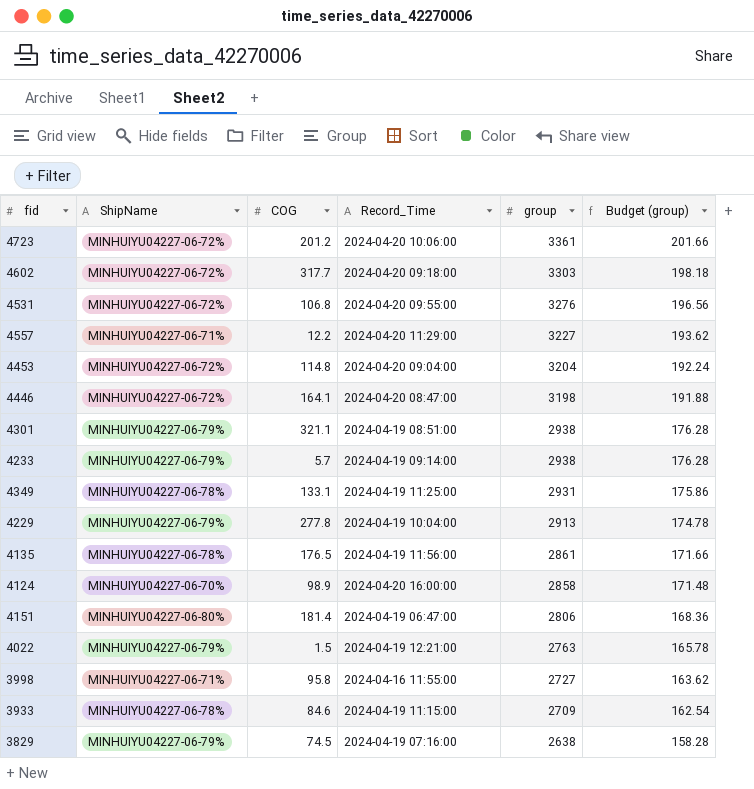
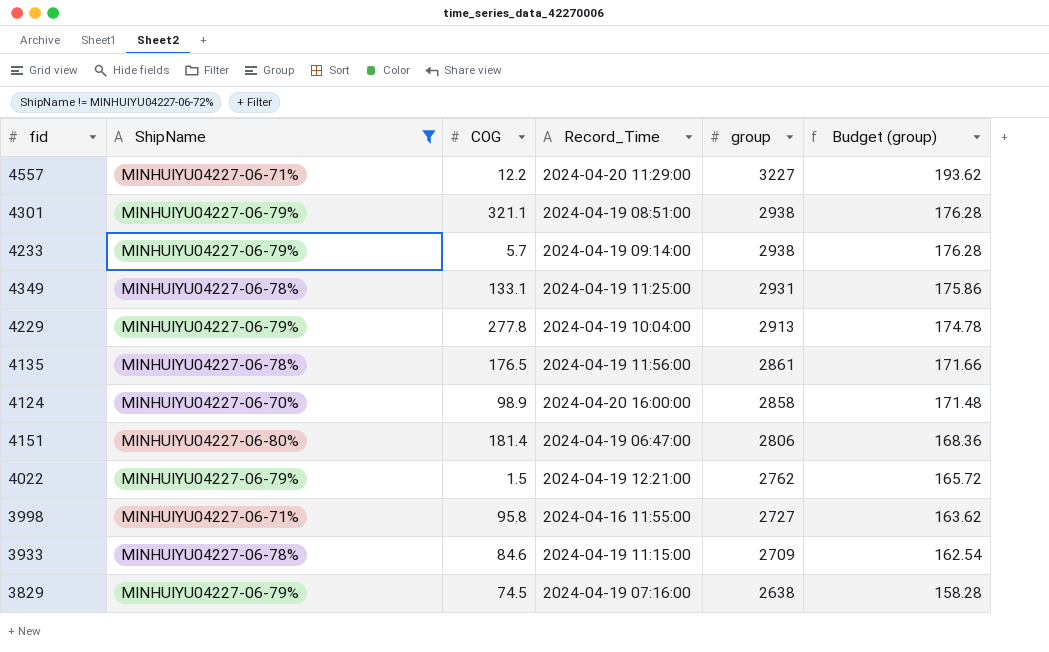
filter: none -> ShipName != MINHUIYU04227-06-72%
4022 | group: 2763 -> 2762
4022 | Budget (group): 165.78 -> 165.72

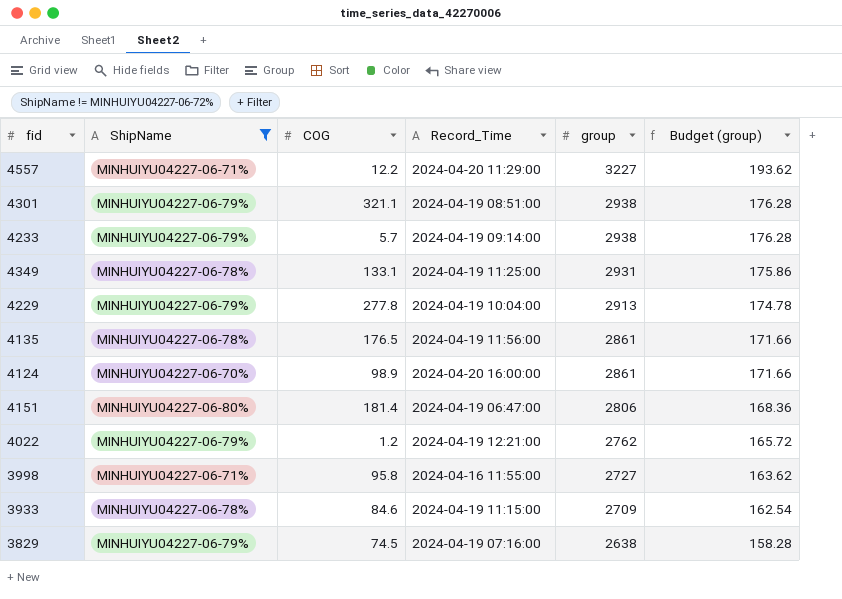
4124 | group: 2858 -> 2861
4124 | Budget (group): 171.48 -> 171.66
4022 | COG: 1.5 -> 1.2

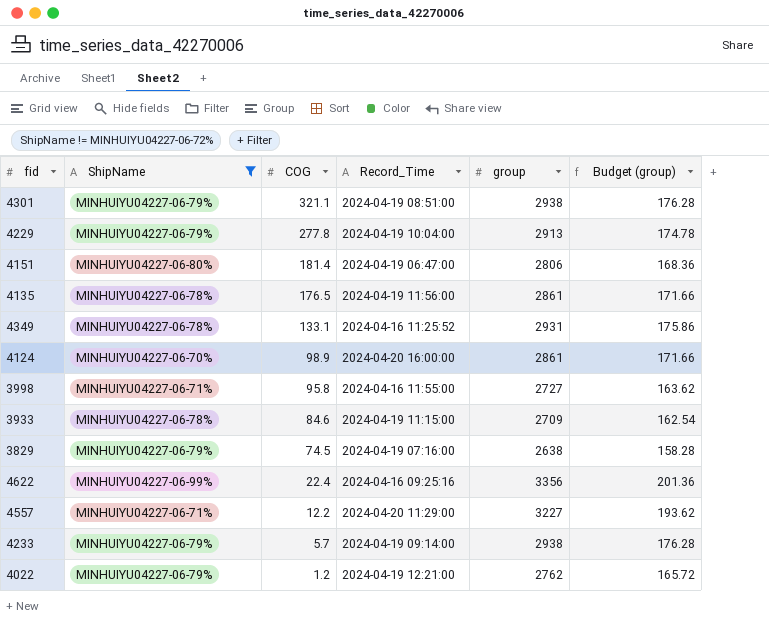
row order: group descending -> COG descending
4349 | Record_Time: 2024-04-19 11:25:00 -> 2024-04-16 11:25:52
row 4622: none -> MINHUIYU04227-06-99% | 22.4 | 2024-04-16 09:25:16 | 3356 | 201.36

